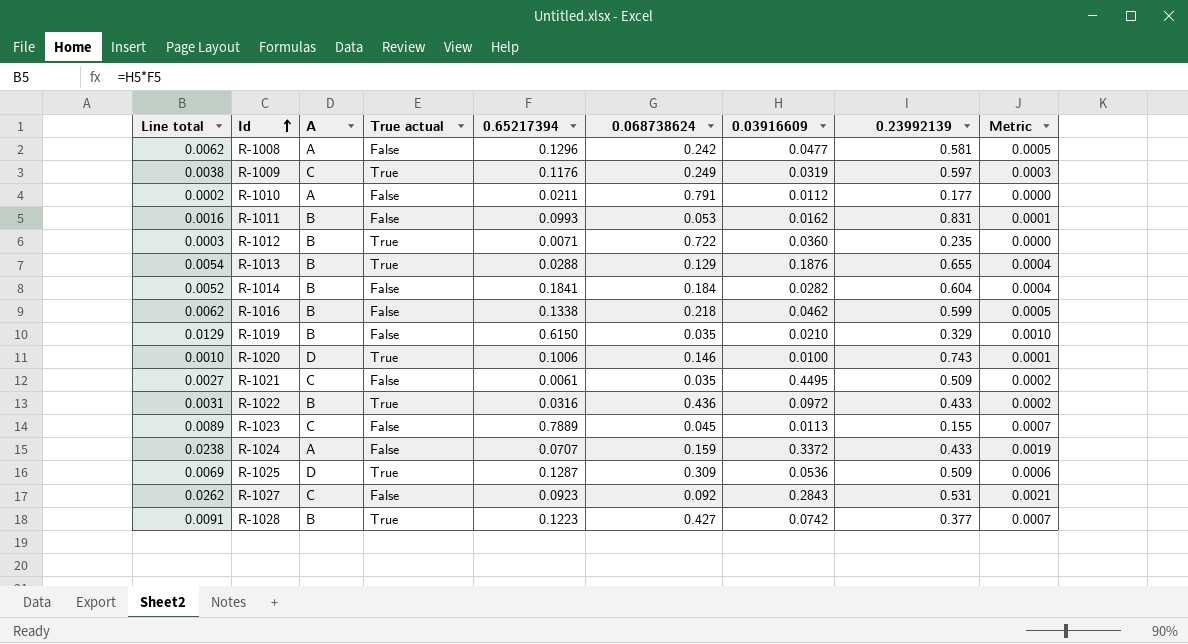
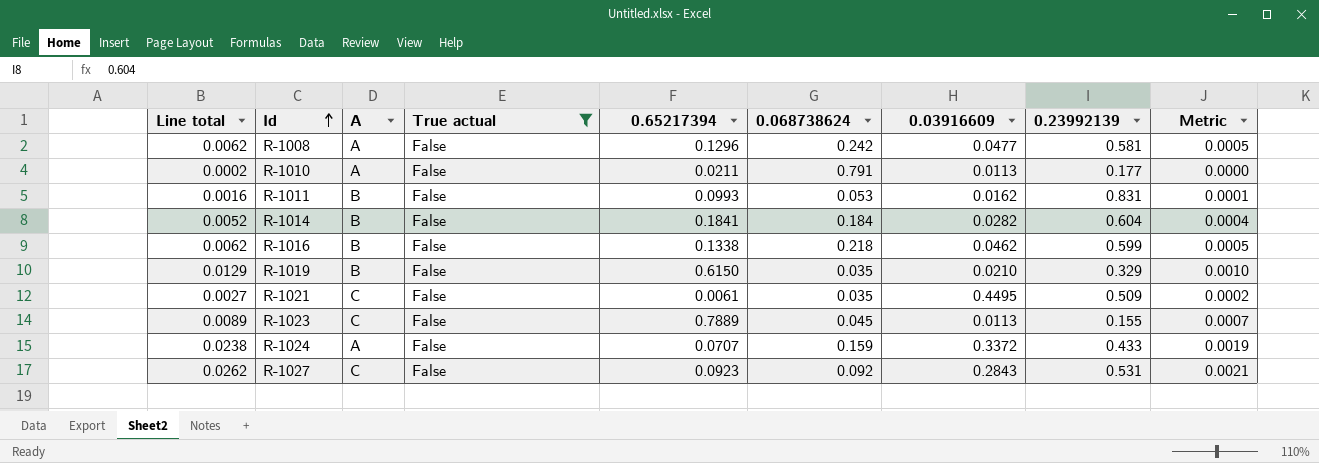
filter: none -> True actual = False
R-1010 | 0.03916609: 0.0112 -> 0.0113

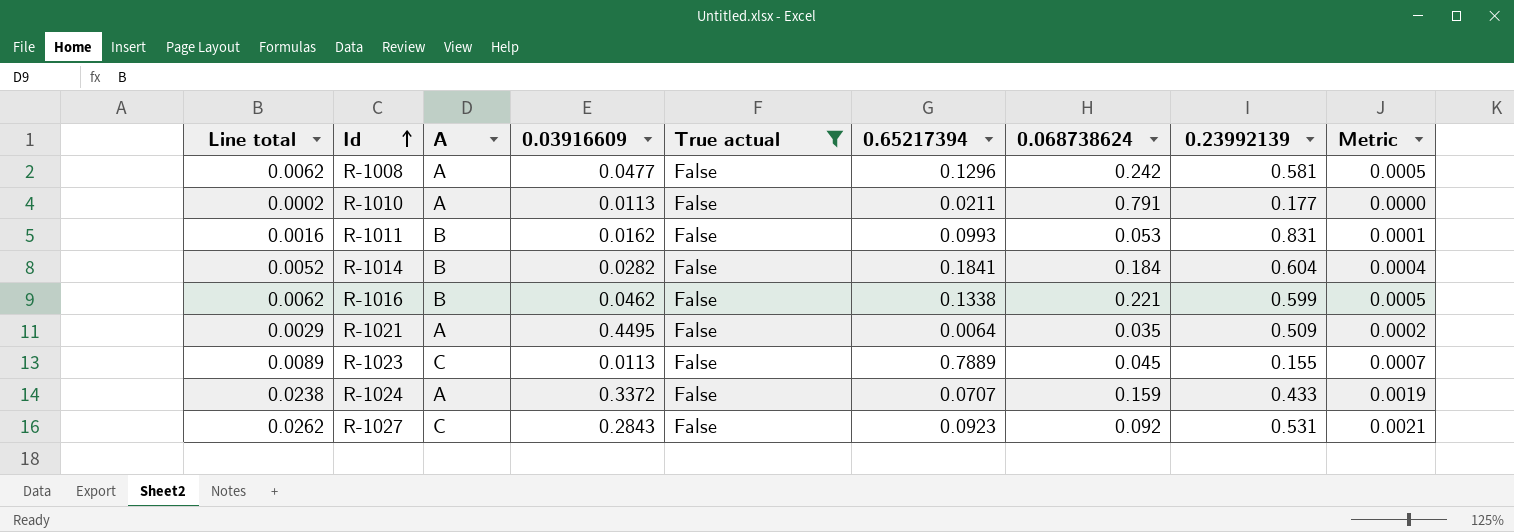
column 0.03916609 | position: 7 -> 4
row R-1019: 0.0129 | B | False | 0.6150 | 0.035 | 0.0210 | 0.329 | 0.0010 -> none
R-1016 | 0.068738624: 0.218 -> 0.221
R-1021 | Line total: 0.0027 -> 0.0029
R-1021 | A: C -> A
R-1021 | 0.65217394: 0.0061 -> 0.0064

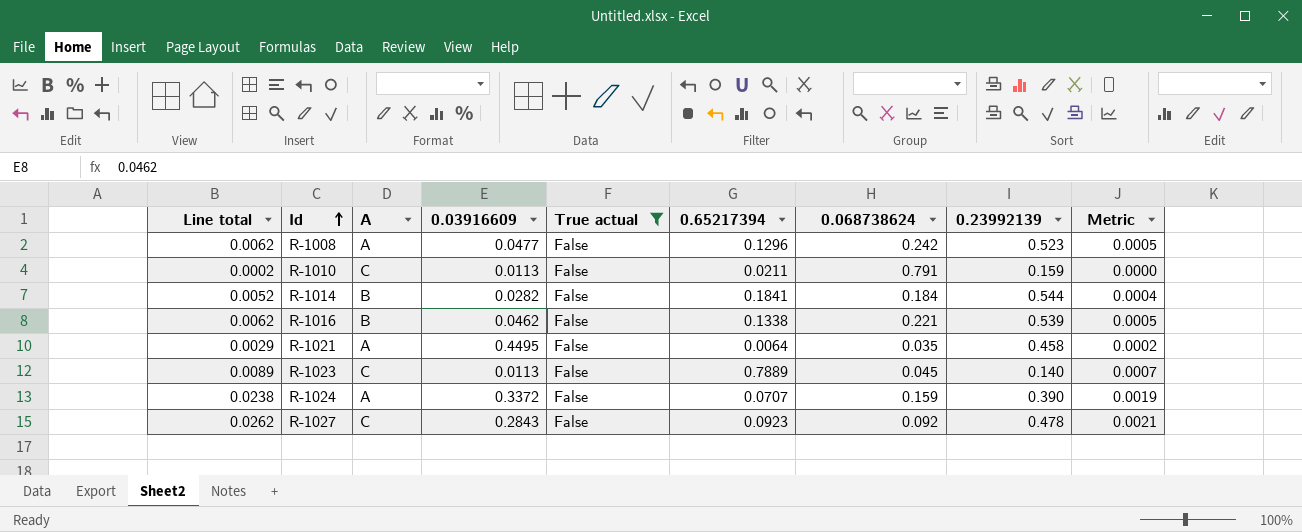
row R-1011: 0.0016 | B | 0.0162 | False | 0.0993 | 0.053 | 0.831 | 0.0001 -> none
R-1008 | 0.23992139: 0.581 -> 0.523
R-1010 | A: A -> C
R-1010 | 0.23992139: 0.177 -> 0.159
R-1014 | 0.23992139: 0.604 -> 0.544
R-1016 | 0.23992139: 0.599 -> 0.539
R-1021 | 0.23992139: 0.509 -> 0.458
R-1023 | 0.23992139: 0.155 -> 0.140
R-1024 | 0.23992139: 0.433 -> 0.390
R-1027 | 0.23992139: 0.531 -> 0.478

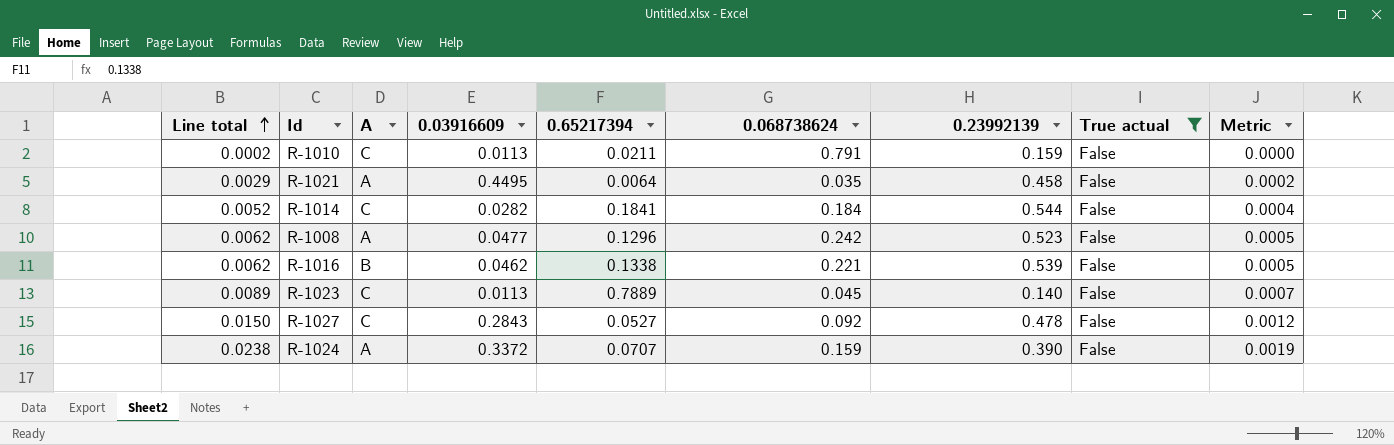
row order: Id ascending -> Line total ascending
column True actual | position: 5 -> 8
R-1014 | A: B -> C
R-1027 | Line total: 0.0262 -> 0.0150
R-1027 | 0.65217394: 0.0923 -> 0.0527
R-1027 | Metric: 0.0021 -> 0.0012

